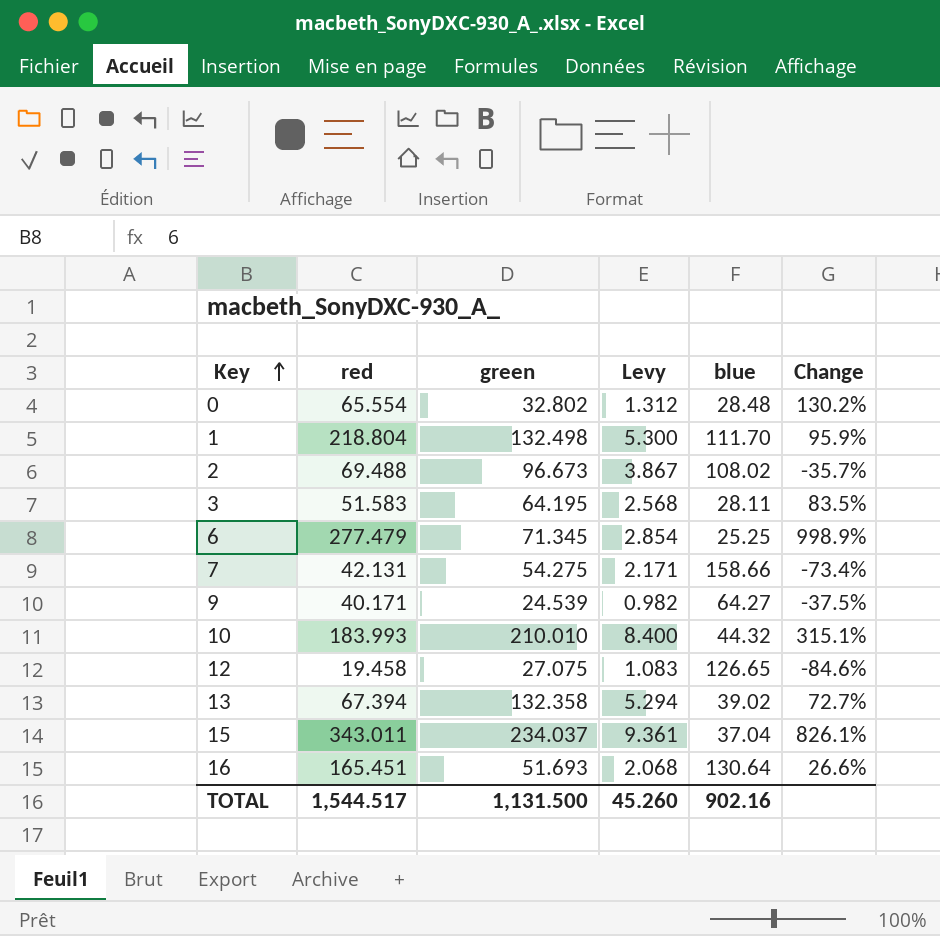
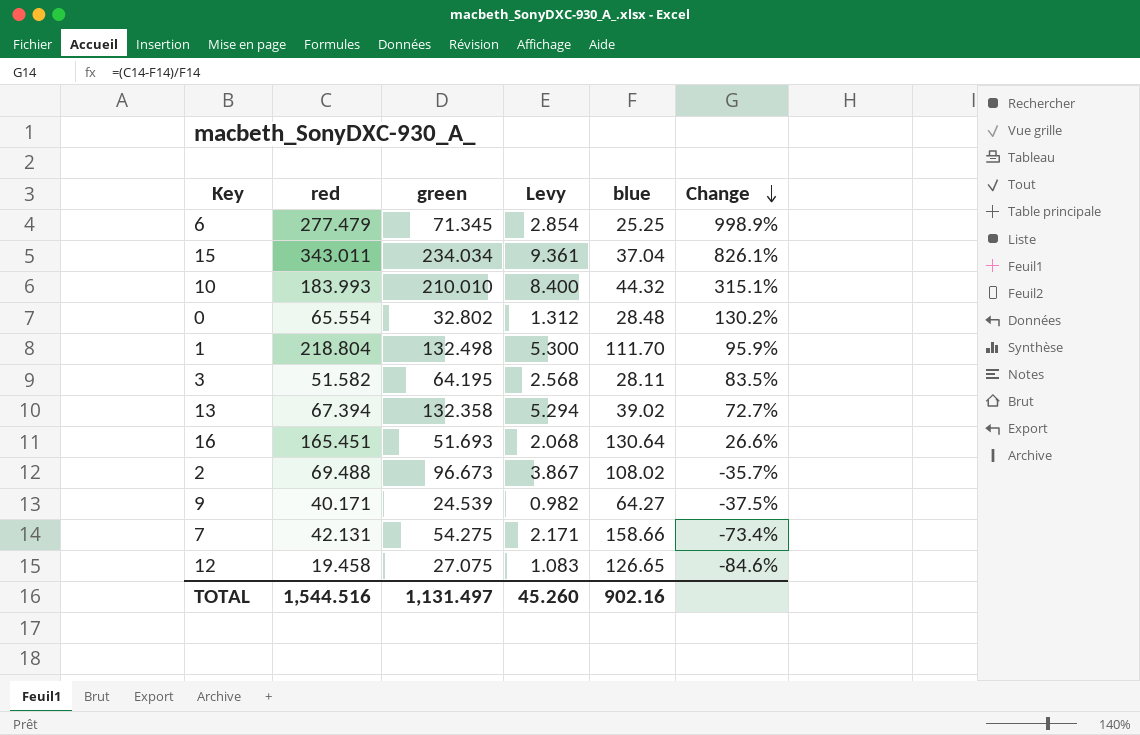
row order: Key ascending -> Change descending
15 | green: 234.037 -> 234.034
3 | red: 51.583 -> 51.582
TOTAL | red: 1,544.517 -> 1,544.516
TOTAL | green: 1,131.500 -> 1,131.497

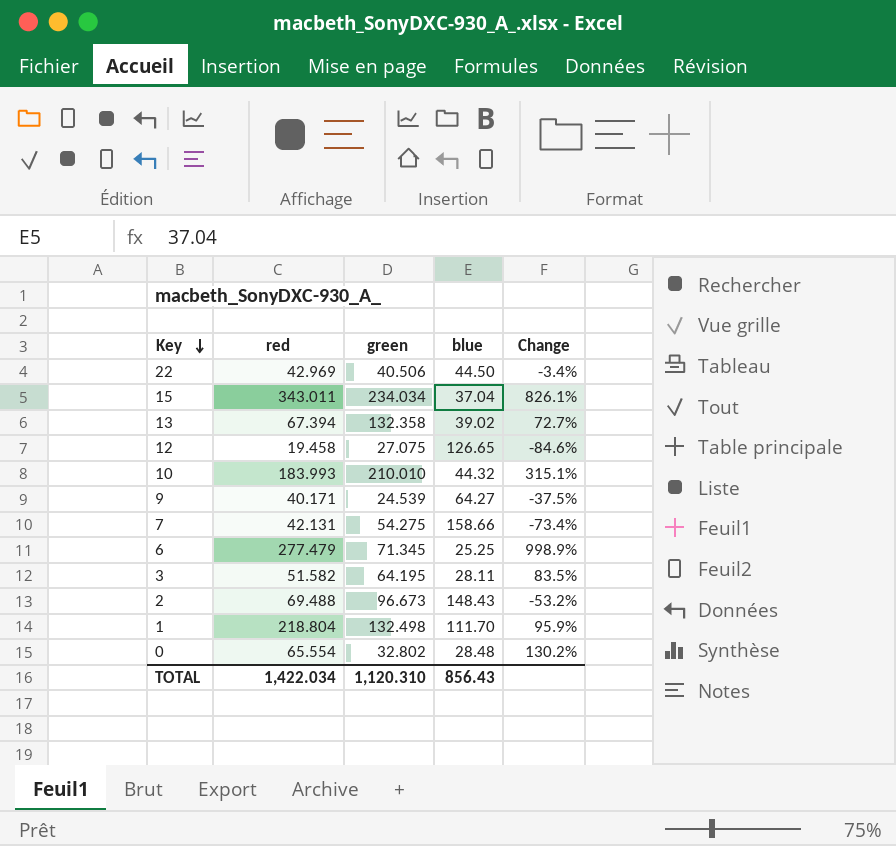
row order: Change descending -> Key descending
column Levy | formula: [green] * 0.04 -> none
row 16: 165.451 | 51.693 | 2.068 | 130.64 | 26.6% -> none
row 22: none -> 42.969 | 40.506 | 44.50 | -3.4%
2 | blue: 108.02 -> 148.43
2 | Change: -35.7% -> -53.2%
TOTAL | red: 1,544.516 -> 1,422.034
TOTAL | green: 1,131.497 -> 1,120.310
TOTAL | blue: 902.16 -> 856.43

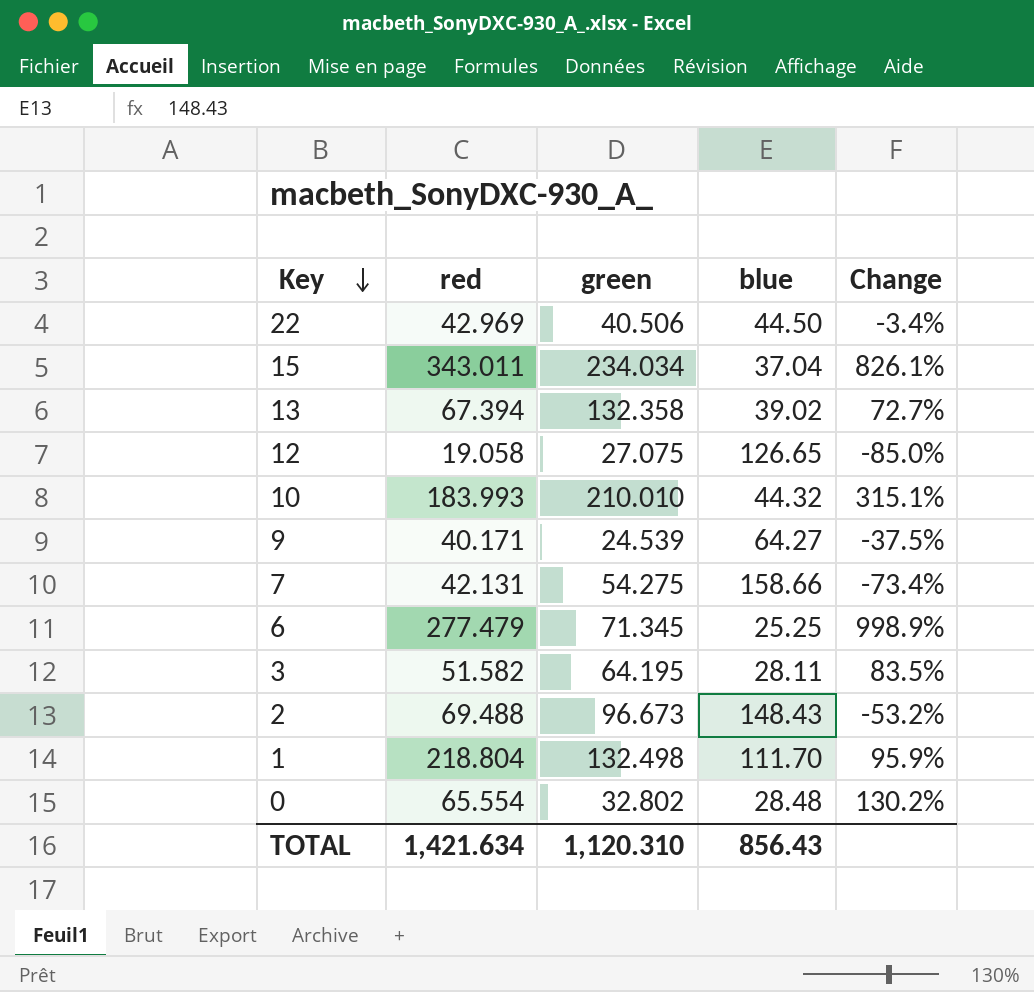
12 | red: 19.458 -> 19.058
12 | Change: -84.6% -> -85.0%
TOTAL | red: 1,422.034 -> 1,421.634

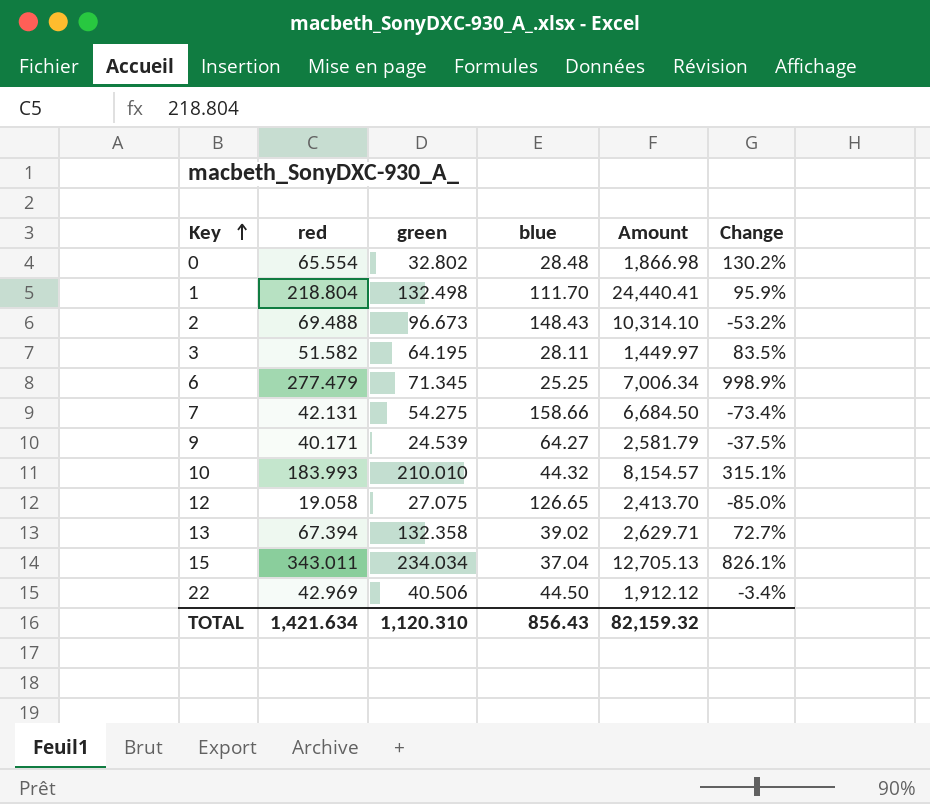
row order: Key descending -> Key ascending
column Amount | formula: none -> [red] * [blue]

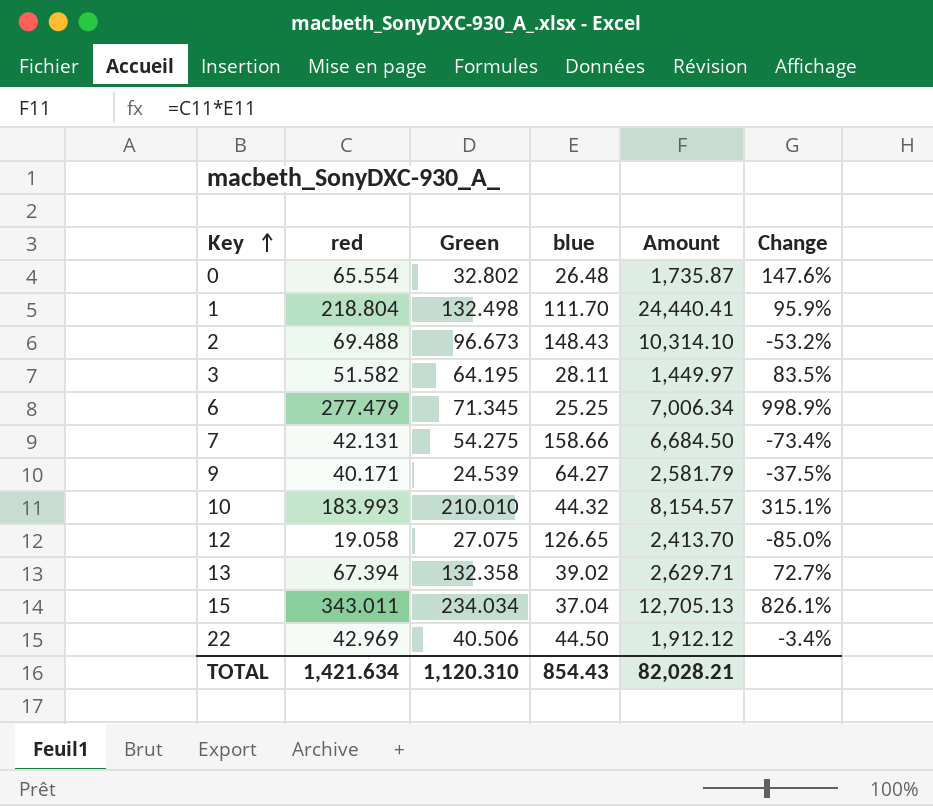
column name: green -> Green
0 | blue: 28.48 -> 26.48
0 | Amount: 1,866.98 -> 1,735.87
0 | Change: 130.2% -> 147.6%
TOTAL | blue: 856.43 -> 854.43
TOTAL | Amount: 82,159.32 -> 82,028.21

